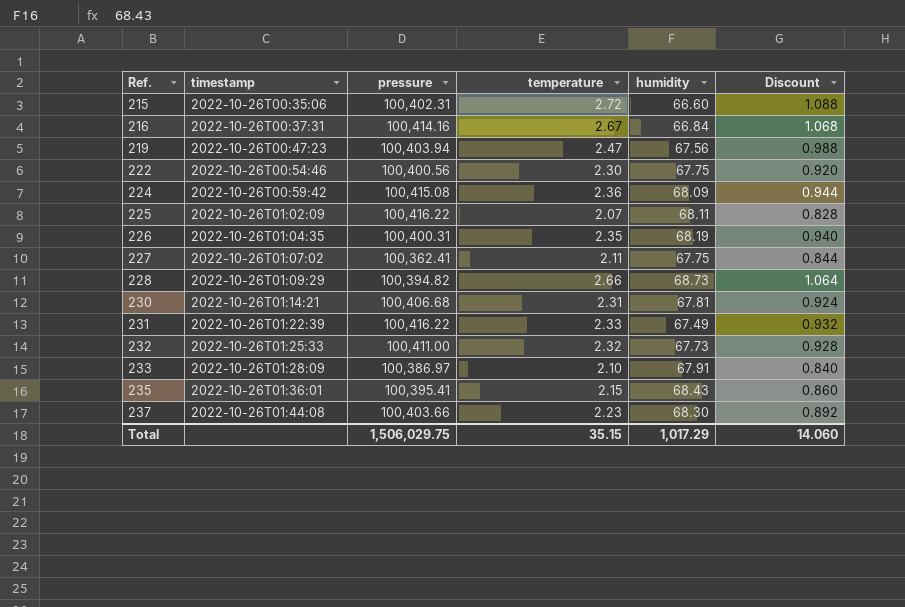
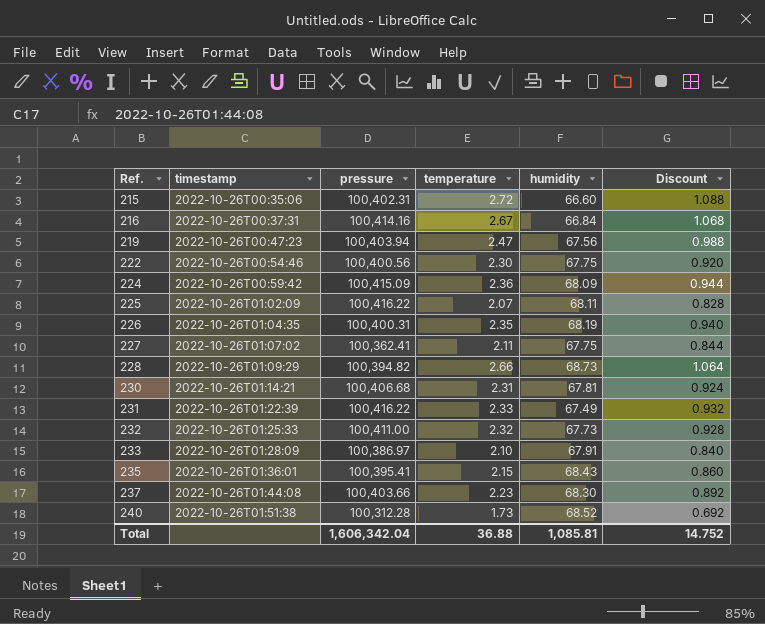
224 | pressure: 100,415.08 -> 100,415.09
row 240: none -> 2022-10-26T01:51:38 | 100,312.28 | 1.73 | 68.52 | 0.692
Total | pressure: 1,506,029.75 -> 1,606,342.04
Total | temperature: 35.15 -> 36.88
Total | humidity: 1,017.29 -> 1,085.81
Total | Discount: 14.060 -> 14.752

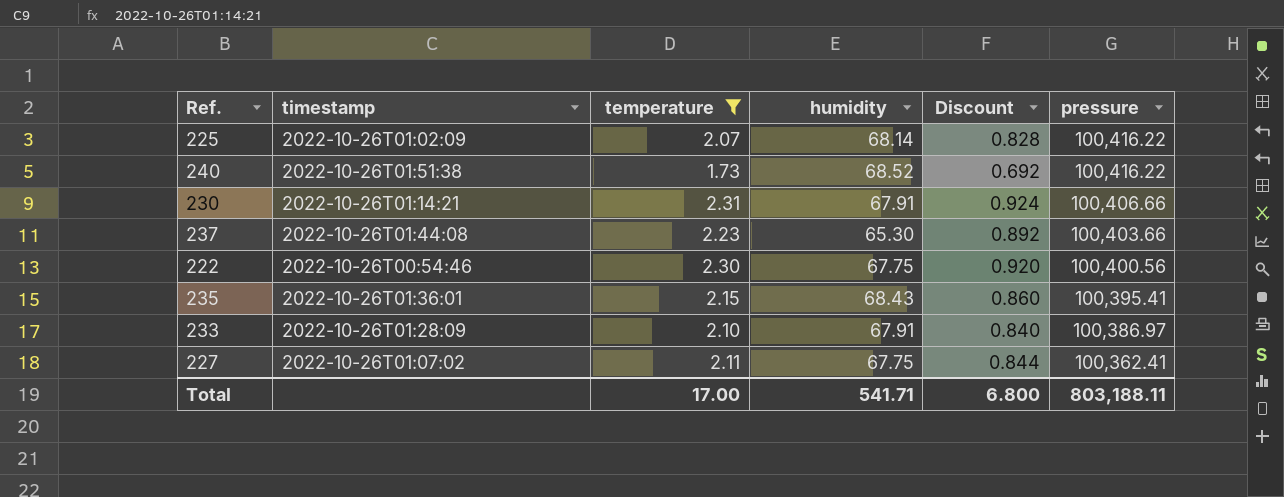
filter: none -> temperature <= 2.31
row order: Ref. ascending -> pressure descending
column pressure | position: 3 -> 6
225 | humidity: 68.11 -> 68.14
240 | pressure: 100,312.28 -> 100,416.22
230 | humidity: 67.81 -> 67.91
230 | pressure: 100,406.68 -> 100,406.66
237 | humidity: 68.30 -> 65.30
Total | temperature: 36.88 -> 17.00
Total | humidity: 1,085.81 -> 541.71
Total | Discount: 14.752 -> 6.800
Total | pressure: 1,606,342.04 -> 803,188.11

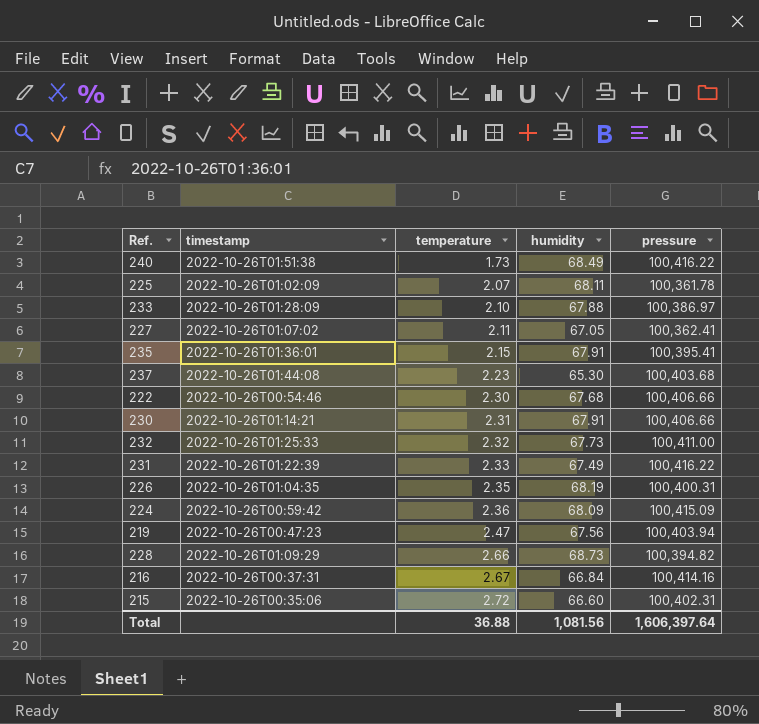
filter: temperature <= 2.31 -> none
row order: pressure descending -> temperature ascending
column Discount | formula: [temperature] * 0.4 -> none
240 | humidity: 68.52 -> 68.49
225 | humidity: 68.14 -> 68.11
225 | pressure: 100,416.22 -> 100,361.78
233 | humidity: 67.91 -> 67.88
227 | humidity: 67.75 -> 67.05
235 | humidity: 68.43 -> 67.91
237 | pressure: 100,403.66 -> 100,403.68
222 | humidity: 67.75 -> 67.68
222 | pressure: 100,400.56 -> 100,406.66
Total | temperature: 17.00 -> 36.88
Total | humidity: 541.71 -> 1,081.56
Total | pressure: 803,188.11 -> 1,606,397.64

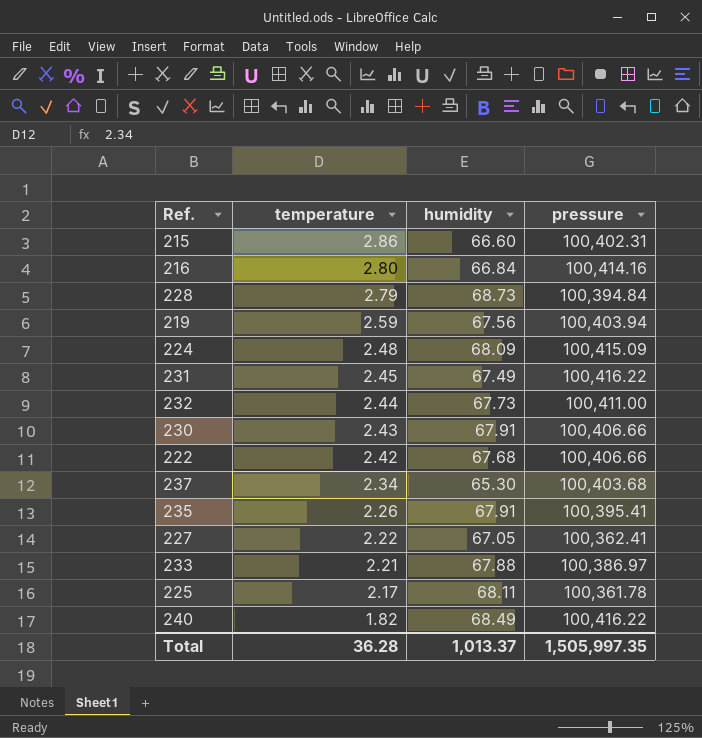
row order: temperature ascending -> temperature descending
column timestamp | position: 2 -> none
row 226: 2022-10-26T01:04:35 | 2.35 | 68.19 | 100,400.31 -> none
215 | temperature: 2.72 -> 2.86
216 | temperature: 2.67 -> 2.80
228 | temperature: 2.66 -> 2.79
228 | pressure: 100,394.82 -> 100,394.84
219 | temperature: 2.47 -> 2.59
224 | temperature: 2.36 -> 2.48
231 | temperature: 2.33 -> 2.45
232 | temperature: 2.32 -> 2.44
230 | temperature: 2.31 -> 2.43
222 | temperature: 2.30 -> 2.42
237 | temperature: 2.23 -> 2.34
235 | temperature: 2.15 -> 2.26
227 | temperature: 2.11 -> 2.22
233 | temperature: 2.10 -> 2.21
225 | temperature: 2.07 -> 2.17
240 | temperature: 1.73 -> 1.82
Total | temperature: 36.88 -> 36.28
Total | humidity: 1,081.56 -> 1,013.37
Total | pressure: 1,606,397.64 -> 1,505,997.35

